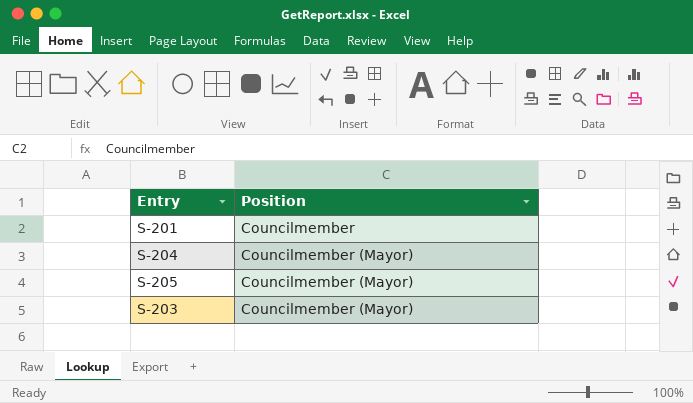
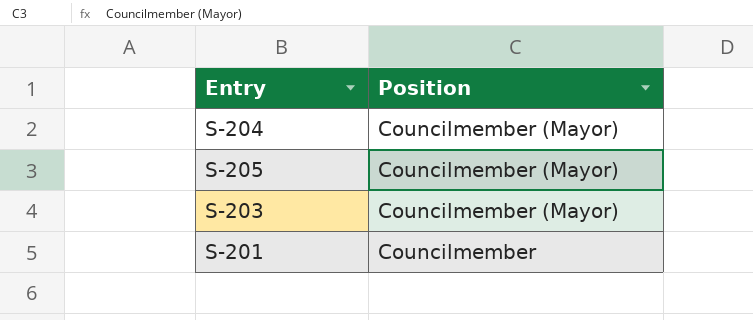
row order: Position ascending -> Position descending

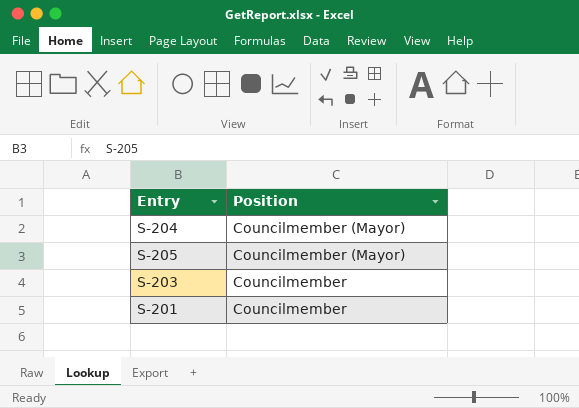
S-203 | Position: Councilmember (Mayor) -> Councilmember

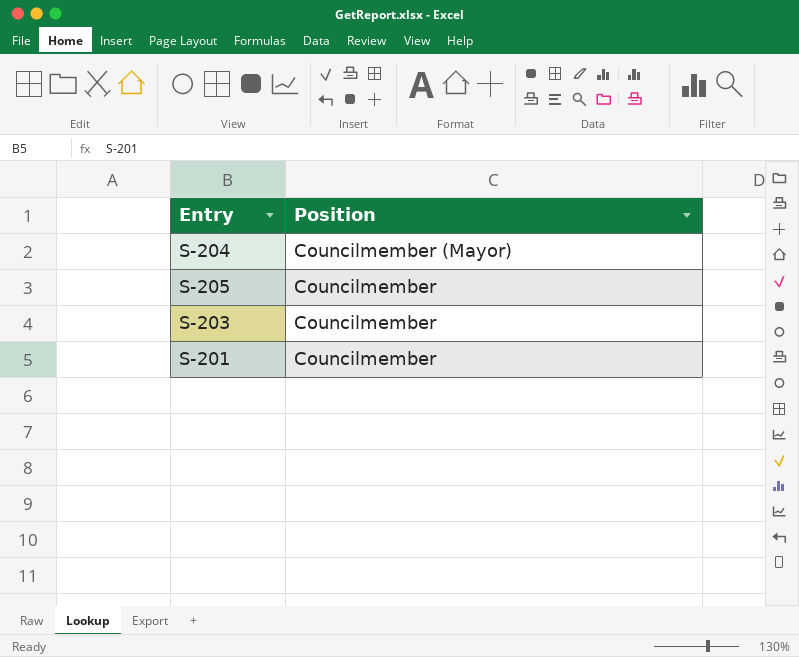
S-205 | Position: Councilmember (Mayor) -> Councilmember

